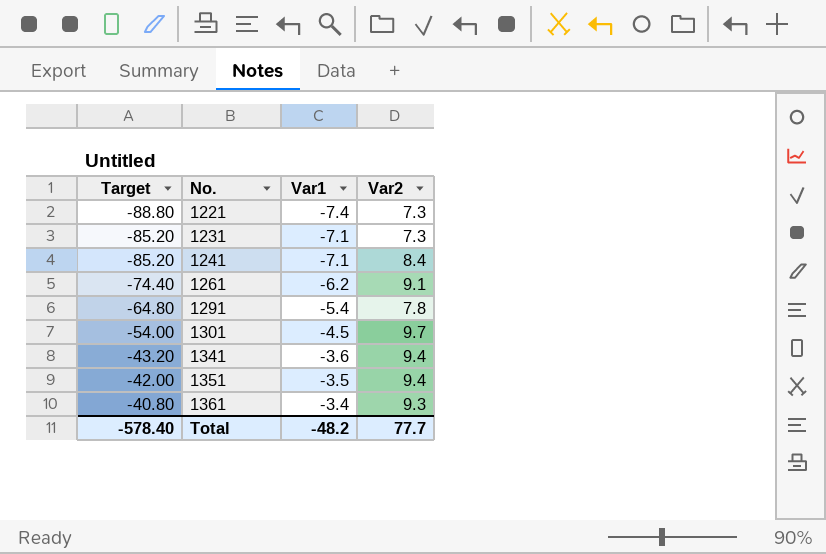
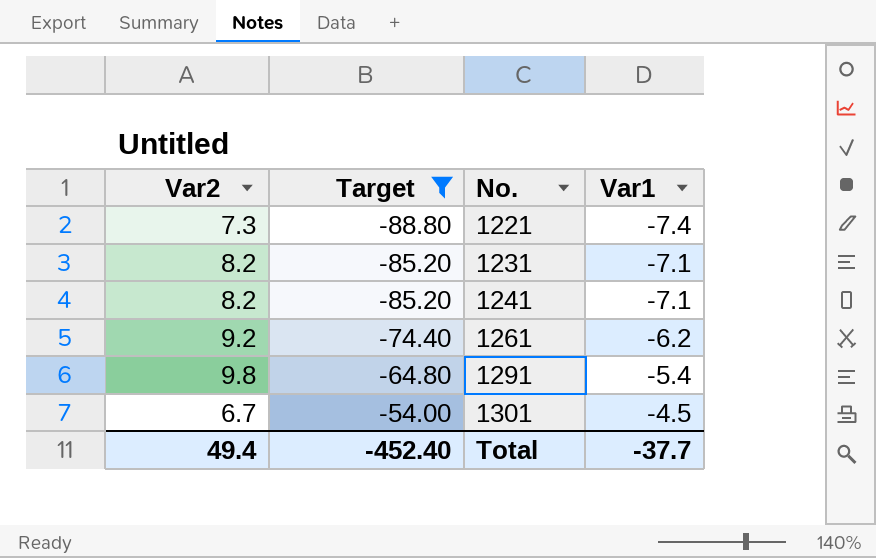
filter: none -> Target <= -54.00
column Var2 | position: 4 -> 1
1231 | Var2: 7.3 -> 8.2
1241 | Var2: 8.4 -> 8.2
1261 | Var2: 9.1 -> 9.2
1291 | Var2: 7.8 -> 9.8
1301 | Var2: 9.7 -> 6.7
Total | Var2: 77.7 -> 49.4
Total | Target: -578.40 -> -452.40
Total | Var1: -48.2 -> -37.7

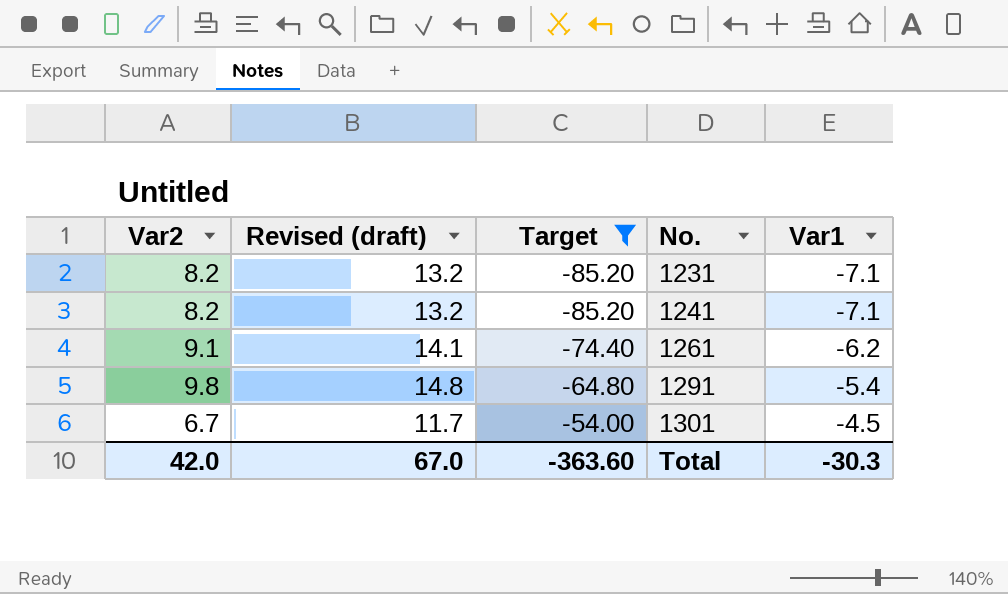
column Revised (draft) | formula: none -> [Var2] + 5
row 1221: 7.3 | -88.80 | -7.4 -> none
1261 | Var2: 9.2 -> 9.1
Total | Var2: 49.4 -> 42.0
Total | Target: -452.40 -> -363.60
Total | Var1: -37.7 -> -30.3

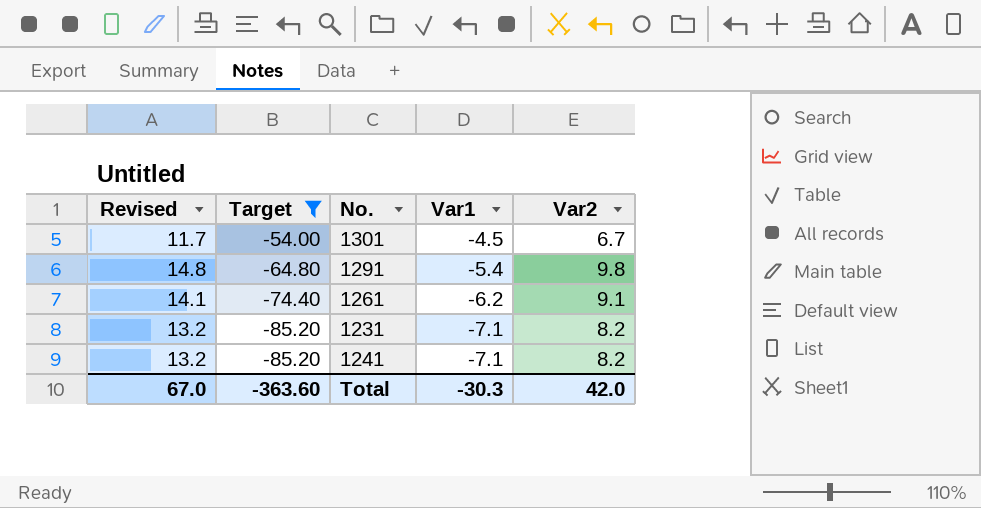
row order: Target ascending -> Target descending
column name: Revised (draft) -> Revised
column Var2 | position: 1 -> 5

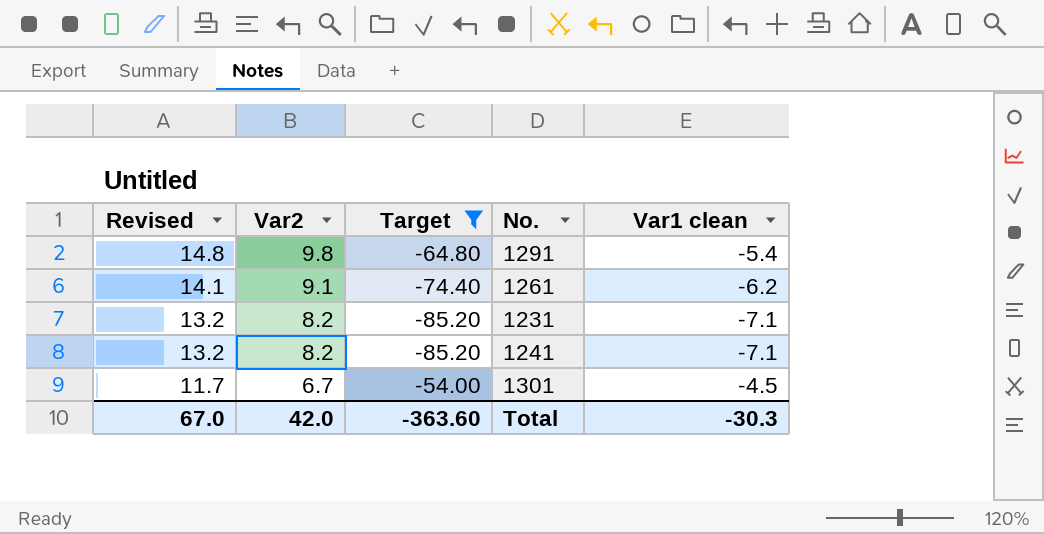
row order: Target descending -> Revised descending
column Var2 | position: 5 -> 2
column name: Var1 -> Var1 clean

